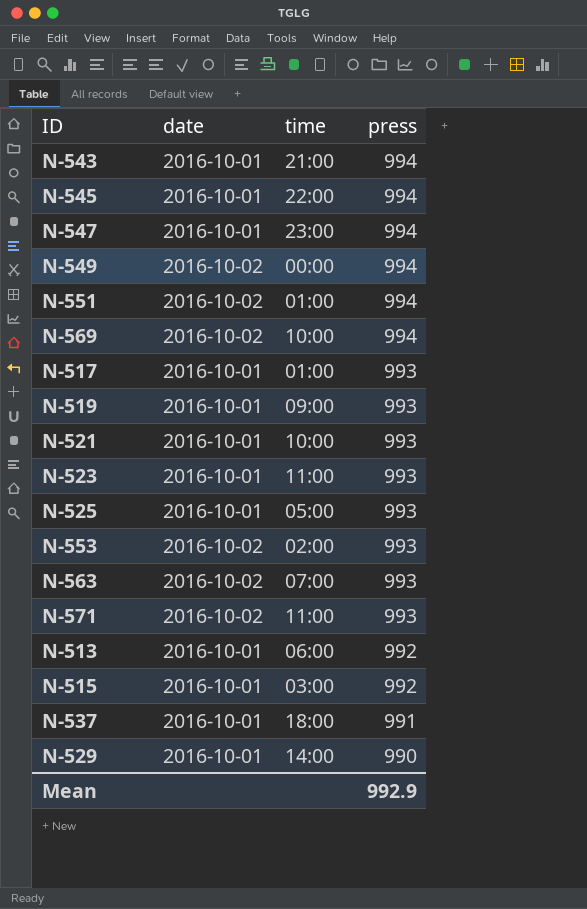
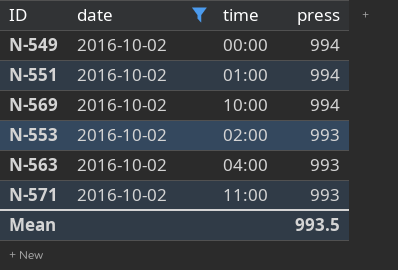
filter: none -> date = 2016-10-02
N-563 | time: 07:00 -> 04:00
Mean | press: 992.9 -> 993.5

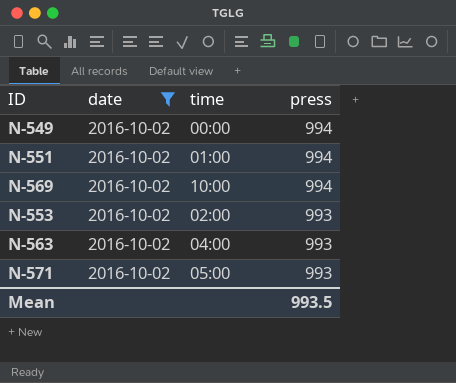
N-571 | time: 11:00 -> 05:00

